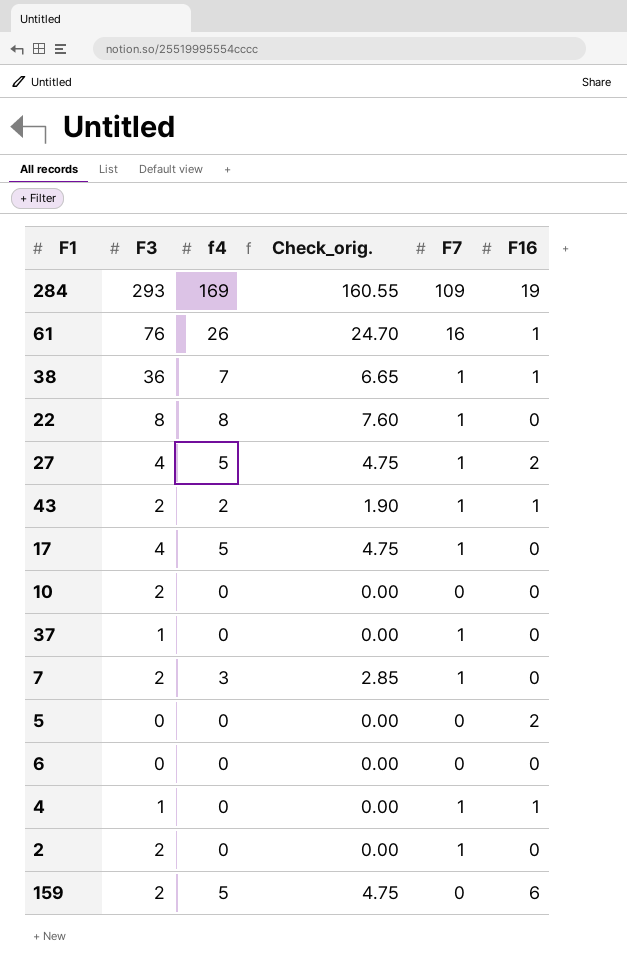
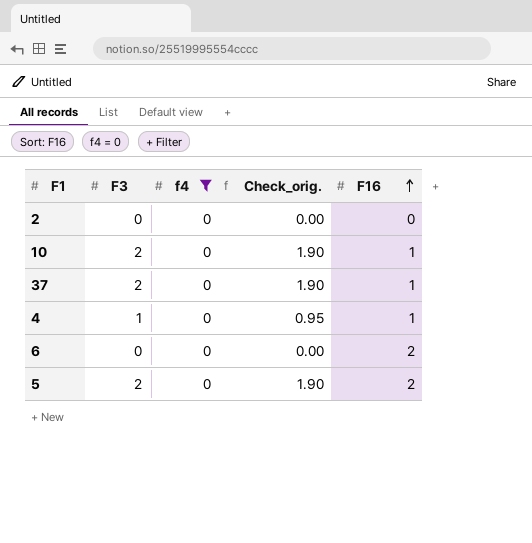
filter: none -> f4 = 0
row order: none -> F16 ascending
column F7 | position: 5 -> none
column Check_orig. | formula: [f4] * 0.95 -> [F3] * 0.95
2 | F3: 2 -> 0
10 | F16: 0 -> 1
37 | F3: 1 -> 2
37 | F16: 0 -> 1
6 | F16: 0 -> 2
5 | F3: 0 -> 2

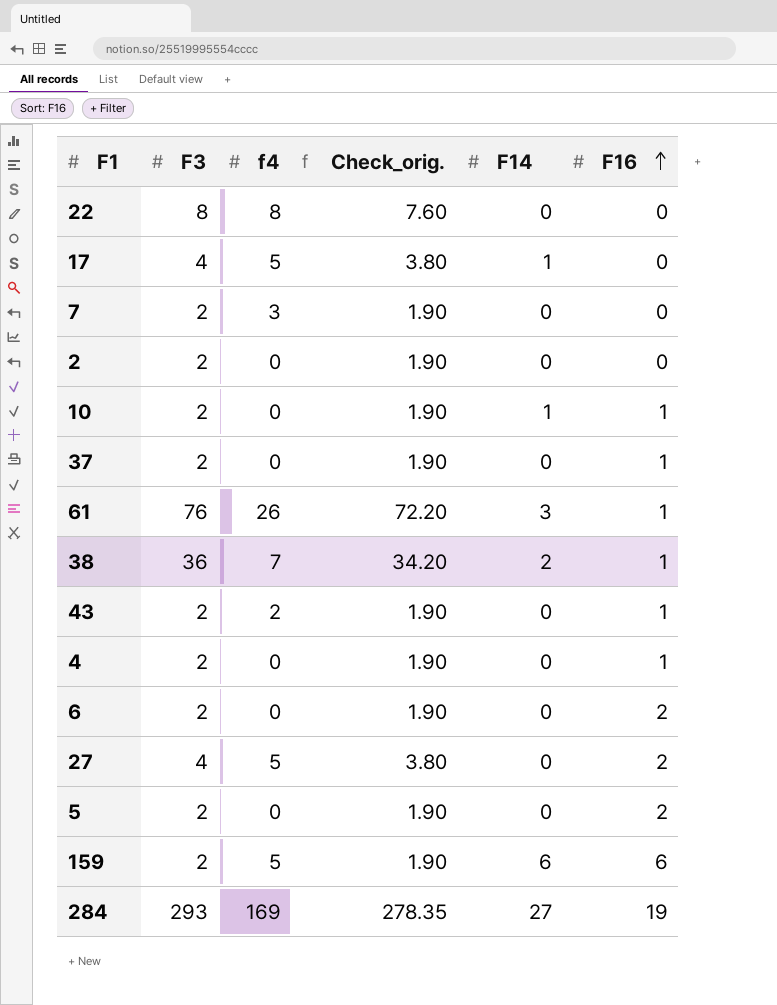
filter: f4 = 0 -> none
column F14 | position: none -> 5
2 | F3: 0 -> 2
2 | Check_orig.: 0.00 -> 1.90
4 | F3: 1 -> 2
4 | Check_orig.: 0.95 -> 1.90
6 | F3: 0 -> 2
6 | Check_orig.: 0.00 -> 1.90

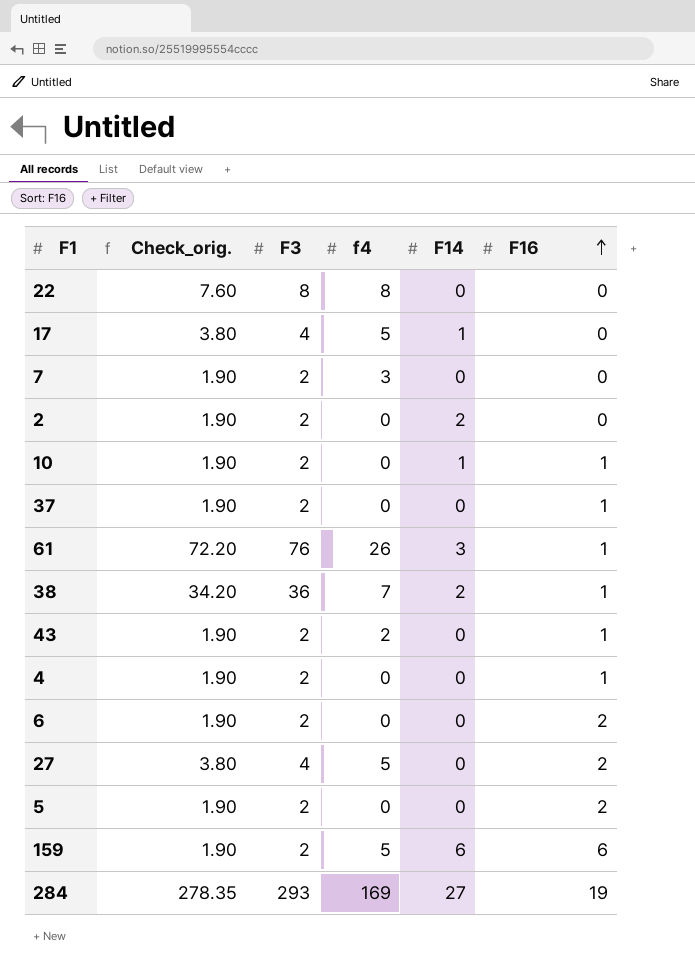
column Check_orig. | position: 4 -> 2
2 | F14: 0 -> 2

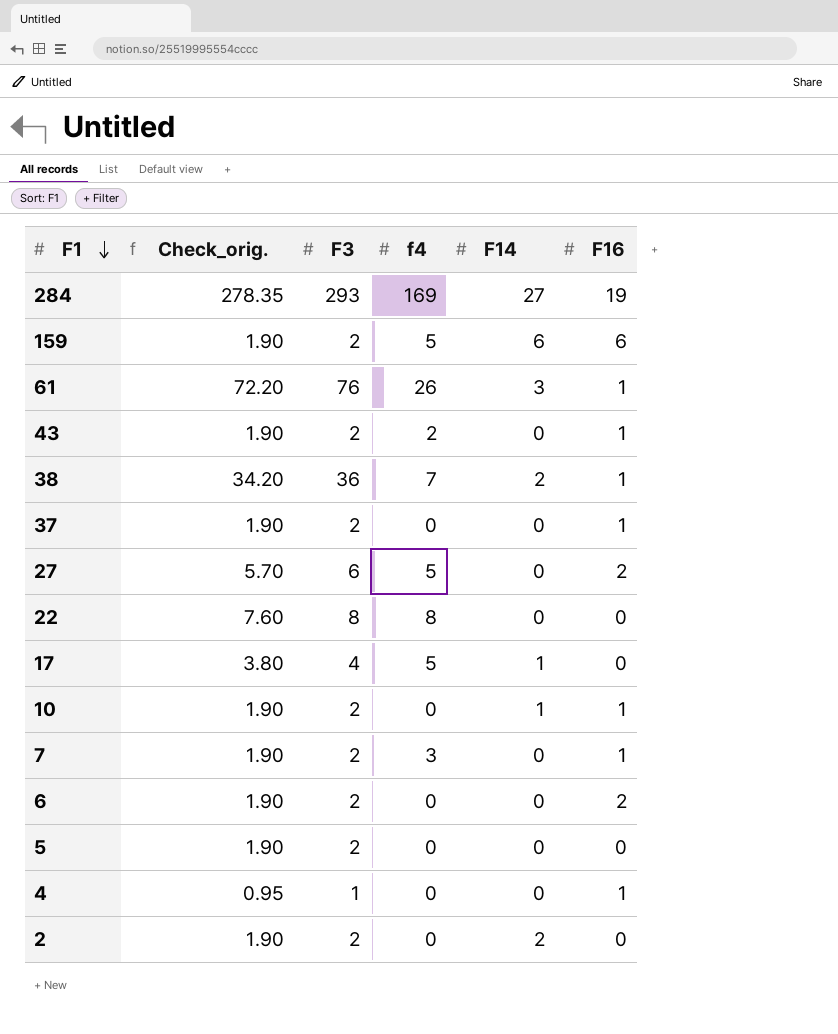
row order: F16 ascending -> F1 descending
27 | Check_orig.: 3.80 -> 5.70
27 | F3: 4 -> 6
7 | F16: 0 -> 1
5 | F16: 2 -> 0
4 | Check_orig.: 1.90 -> 0.95
4 | F3: 2 -> 1

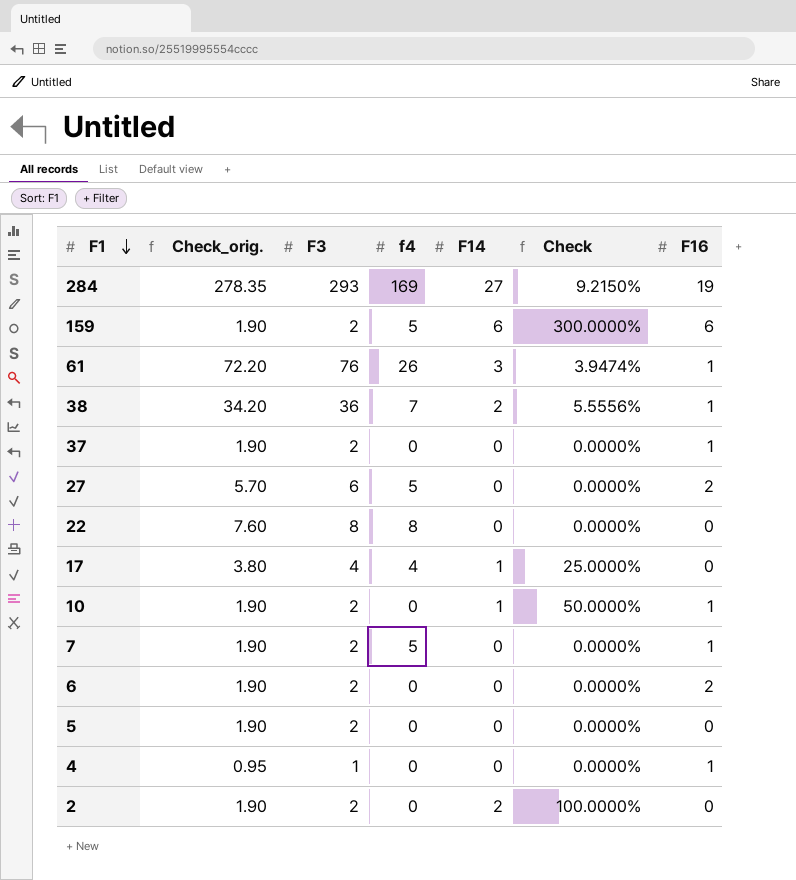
column Check | formula: none -> [F14] / [F3]
row 43: 1.90 | 2 | 2 | 0 | 1 -> none
17 | f4: 5 -> 4
7 | f4: 3 -> 5

